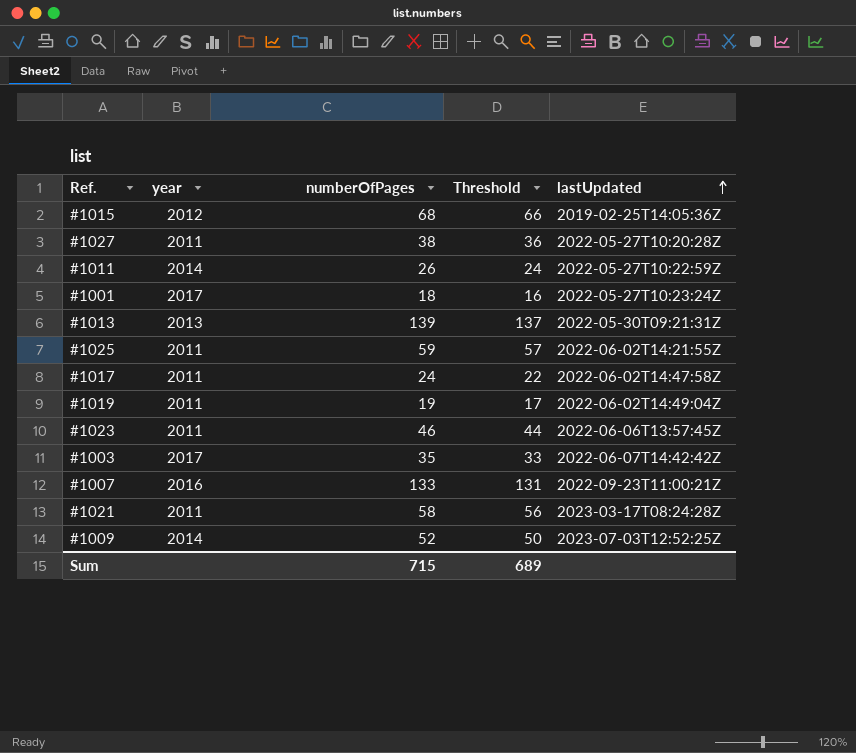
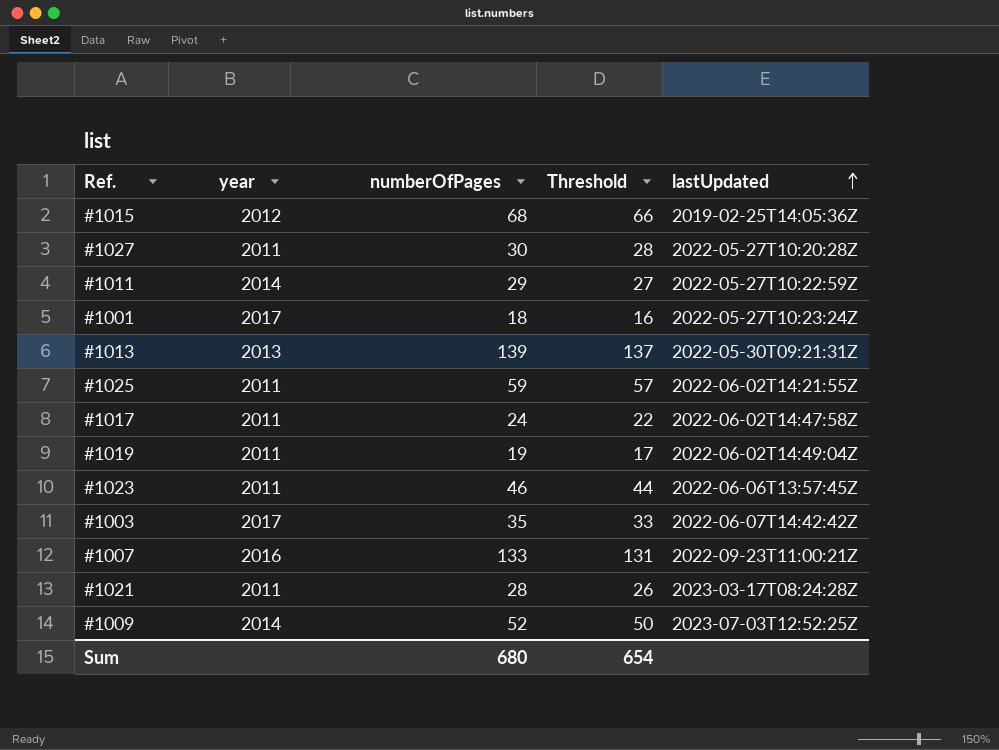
#1027 | numberOfPages: 38 -> 30
#1027 | Threshold: 36 -> 28
#1011 | numberOfPages: 26 -> 29
#1011 | Threshold: 24 -> 27
#1021 | numberOfPages: 58 -> 28
#1021 | Threshold: 56 -> 26
Sum | numberOfPages: 715 -> 680
Sum | Threshold: 689 -> 654

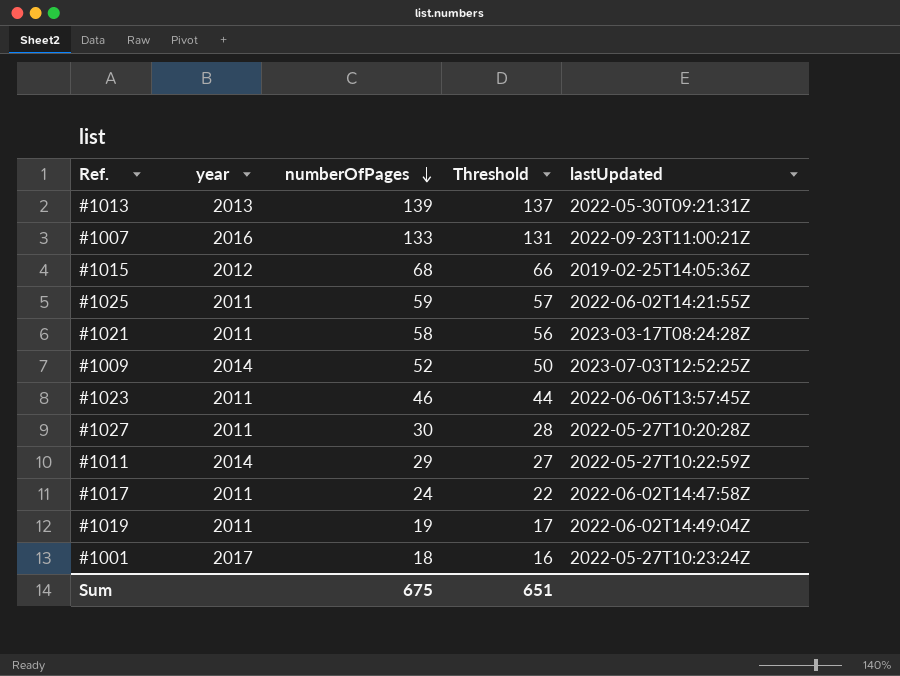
row order: lastUpdated ascending -> numberOfPages descending
row #1003: 2017 | 35 | 33 | 2022-06-07T14:42:42Z -> none
#1021 | numberOfPages: 28 -> 58
#1021 | Threshold: 26 -> 56
Sum | numberOfPages: 680 -> 675
Sum | Threshold: 654 -> 651

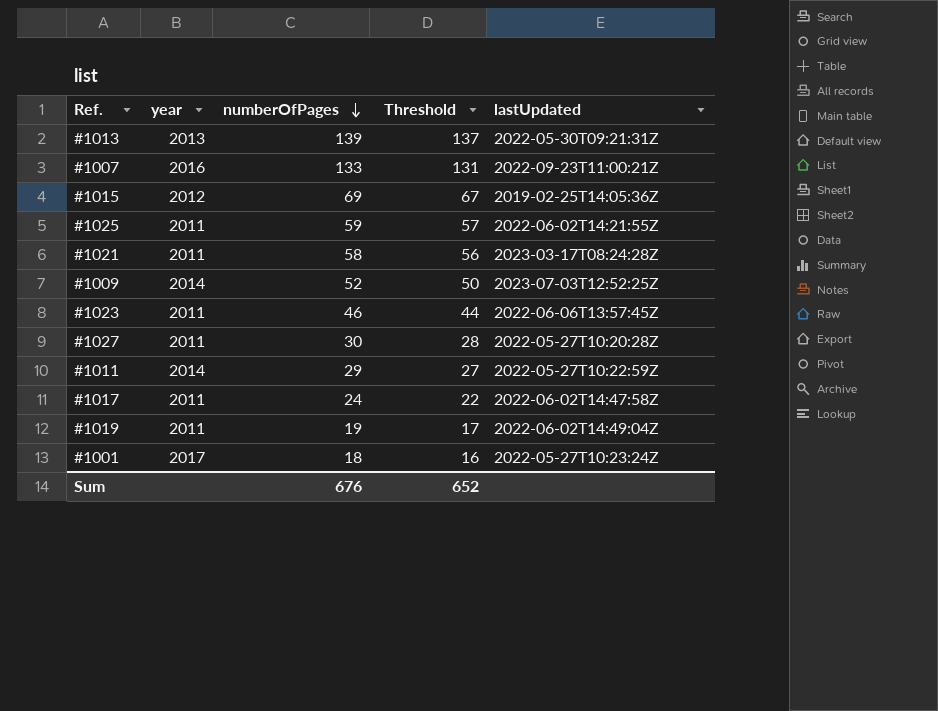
#1015 | numberOfPages: 68 -> 69
#1015 | Threshold: 66 -> 67
Sum | numberOfPages: 675 -> 676
Sum | Threshold: 651 -> 652

